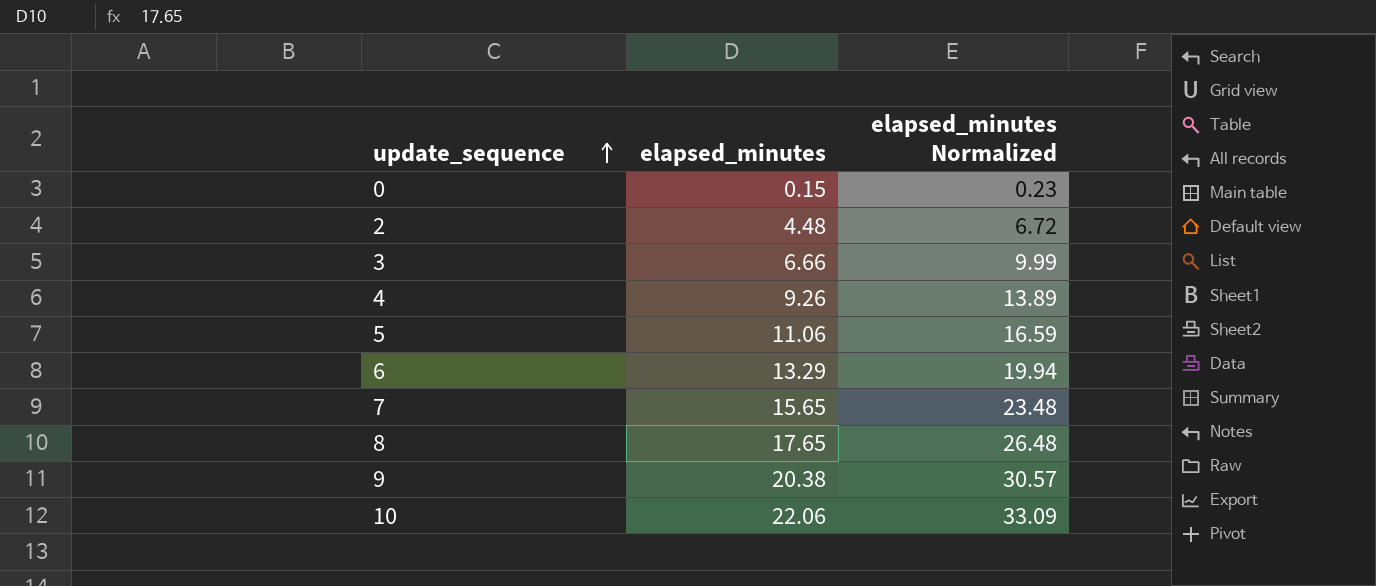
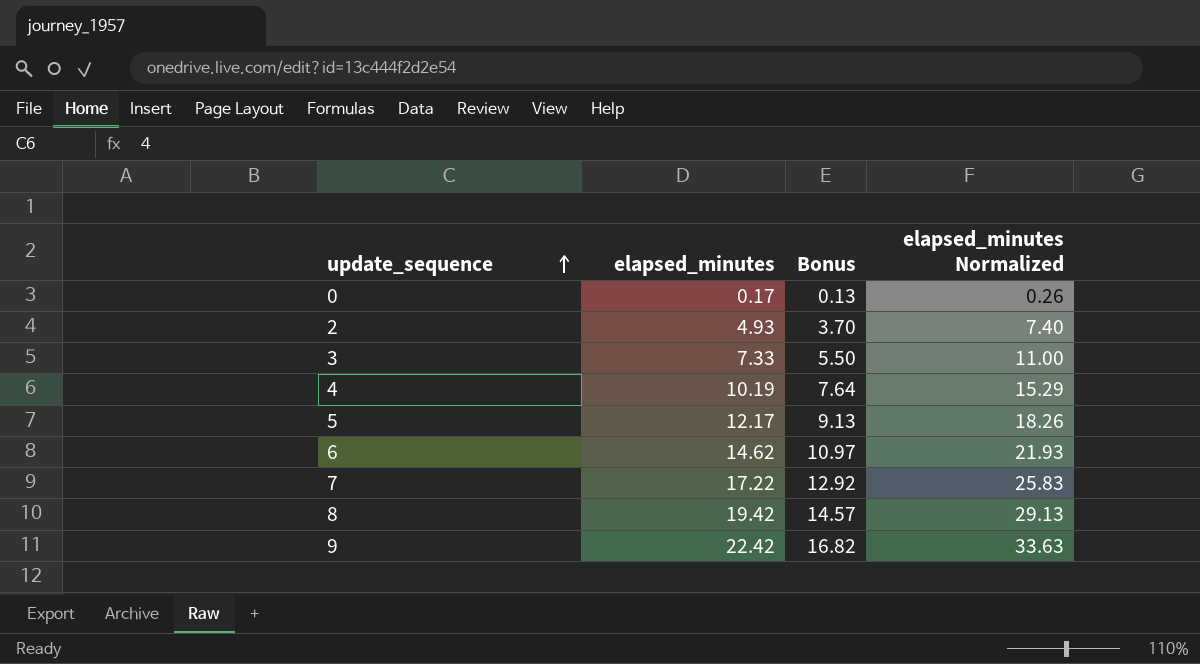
column Bonus | formula: none -> [elapsed_minutes] * 0.75
row 10: 22.06 | 33.09 -> none
0 | elapsed_minutes: 0.15 -> 0.17
0 | elapsed_minutes Normalized: 0.23 -> 0.26
2 | elapsed_minutes: 4.48 -> 4.93
2 | elapsed_minutes Normalized: 6.72 -> 7.40
3 | elapsed_minutes: 6.66 -> 7.33
3 | elapsed_minutes Normalized: 9.99 -> 11.00
4 | elapsed_minutes: 9.26 -> 10.19
4 | elapsed_minutes Normalized: 13.89 -> 15.29
5 | elapsed_minutes: 11.06 -> 12.17
5 | elapsed_minutes Normalized: 16.59 -> 18.26
6 | elapsed_minutes: 13.29 -> 14.62
6 | elapsed_minutes Normalized: 19.94 -> 21.93
7 | elapsed_minutes: 15.65 -> 17.22
7 | elapsed_minutes Normalized: 23.48 -> 25.83
8 | elapsed_minutes: 17.65 -> 19.42
8 | elapsed_minutes Normalized: 26.48 -> 29.13
9 | elapsed_minutes: 20.38 -> 22.42
9 | elapsed_minutes Normalized: 30.57 -> 33.63

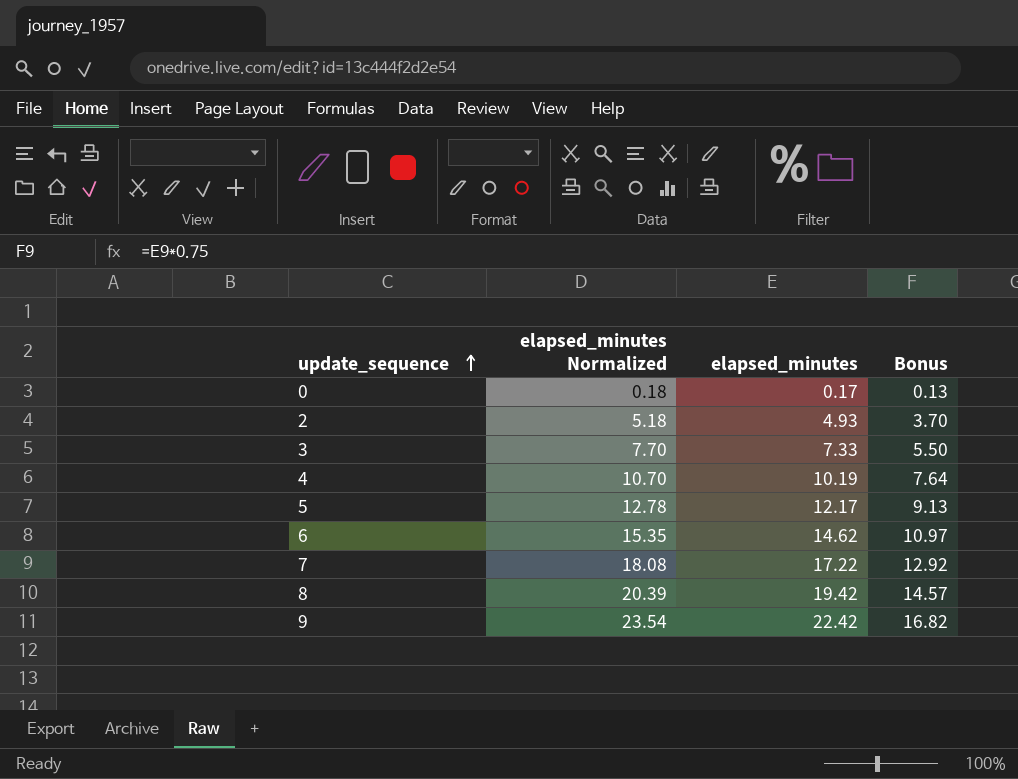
column elapsed_minutes Normalized | formula: [elapsed_minutes] * 1.5 -> [elapsed_minutes] * 1.05
column elapsed_minutes Normalized | position: 4 -> 2

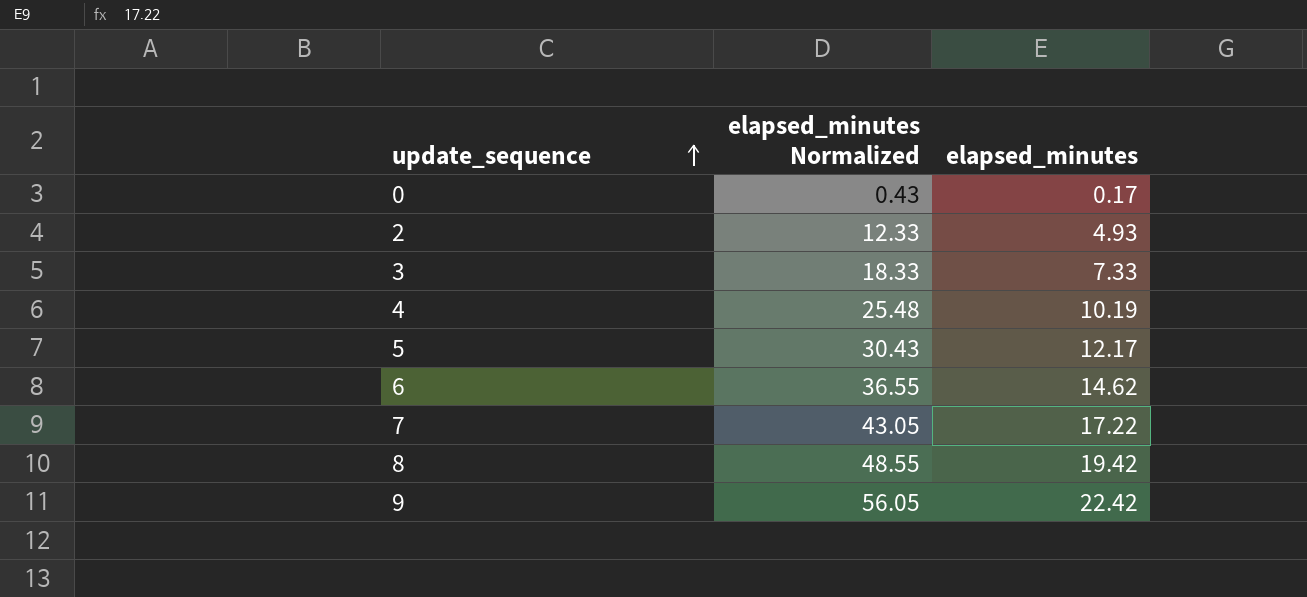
column Bonus | formula: [elapsed_minutes] * 0.75 -> none
column elapsed_minutes Normalized | formula: [elapsed_minutes] * 1.05 -> [elapsed_minutes] * 2.5

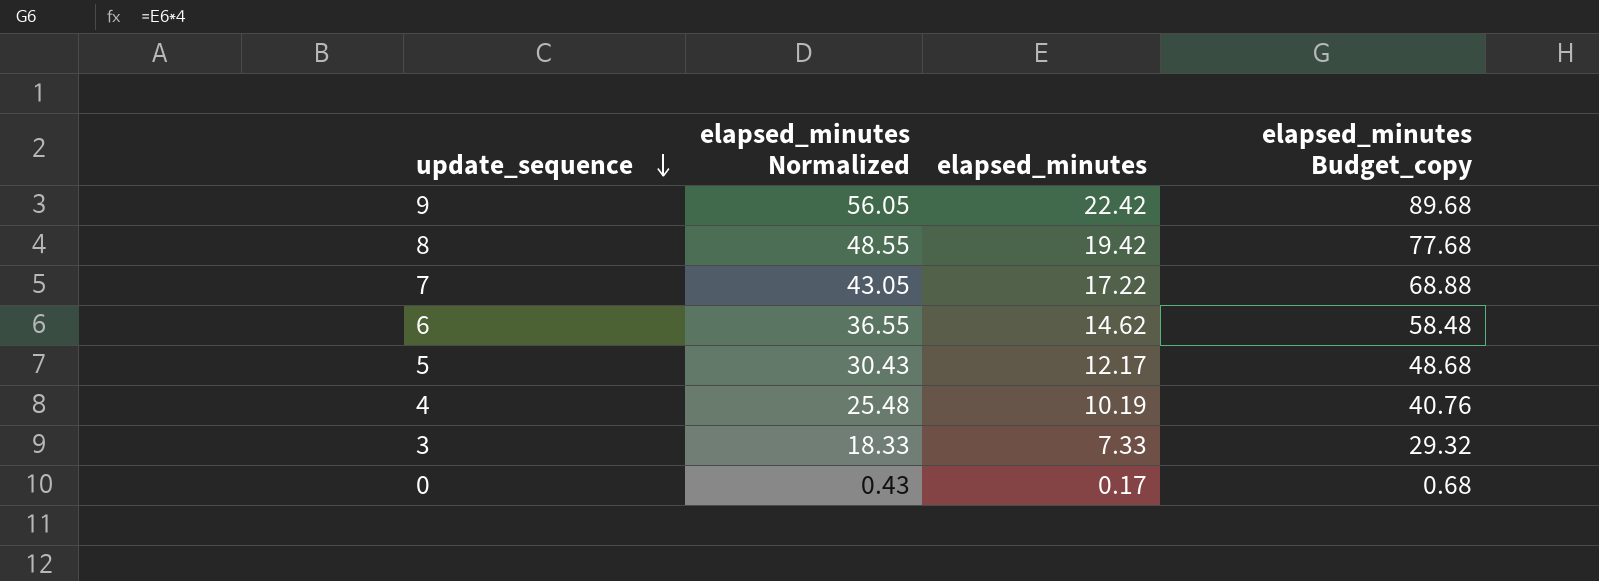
row order: update_sequence ascending -> update_sequence descending
column elapsed_minutes Budget_copy | formula: none -> [elapsed_minutes] * 4
row 2: 12.33 | 4.93 -> none

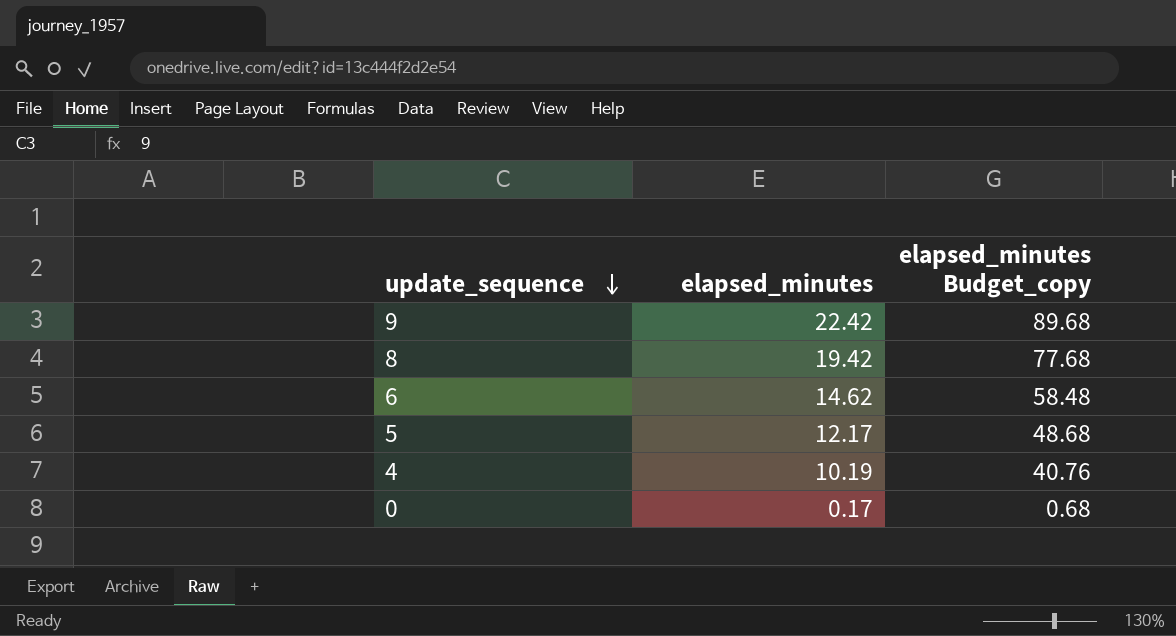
column elapsed_minutes Normalized | formula: [elapsed_minutes] * 2.5 -> none
row 7: 43.05 | 17.22 | 68.88 -> none
row 3: 18.33 | 7.33 | 29.32 -> none

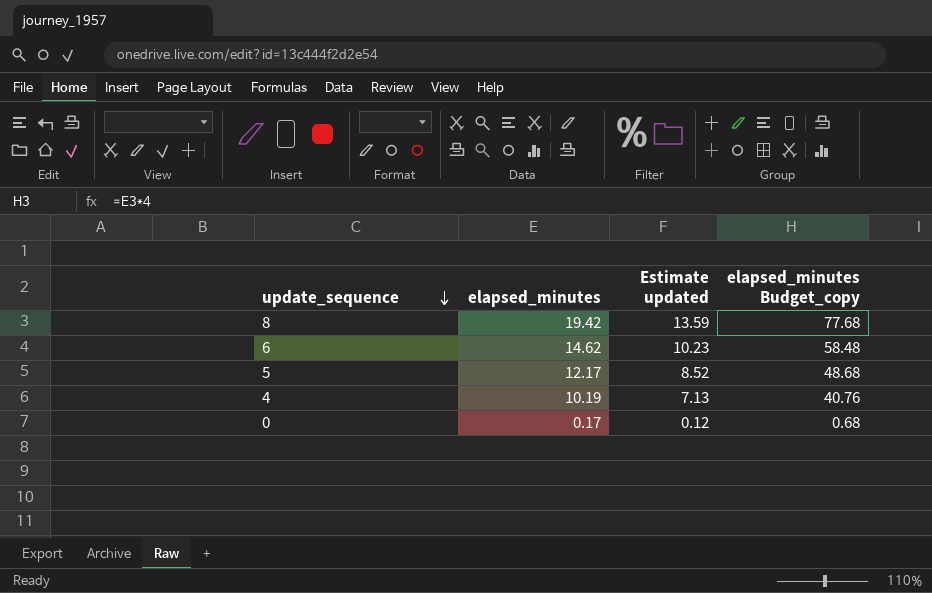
column Estimate updated | formula: none -> [elapsed_minutes] * 0.7
row 9: 22.42 | 89.68 -> none

